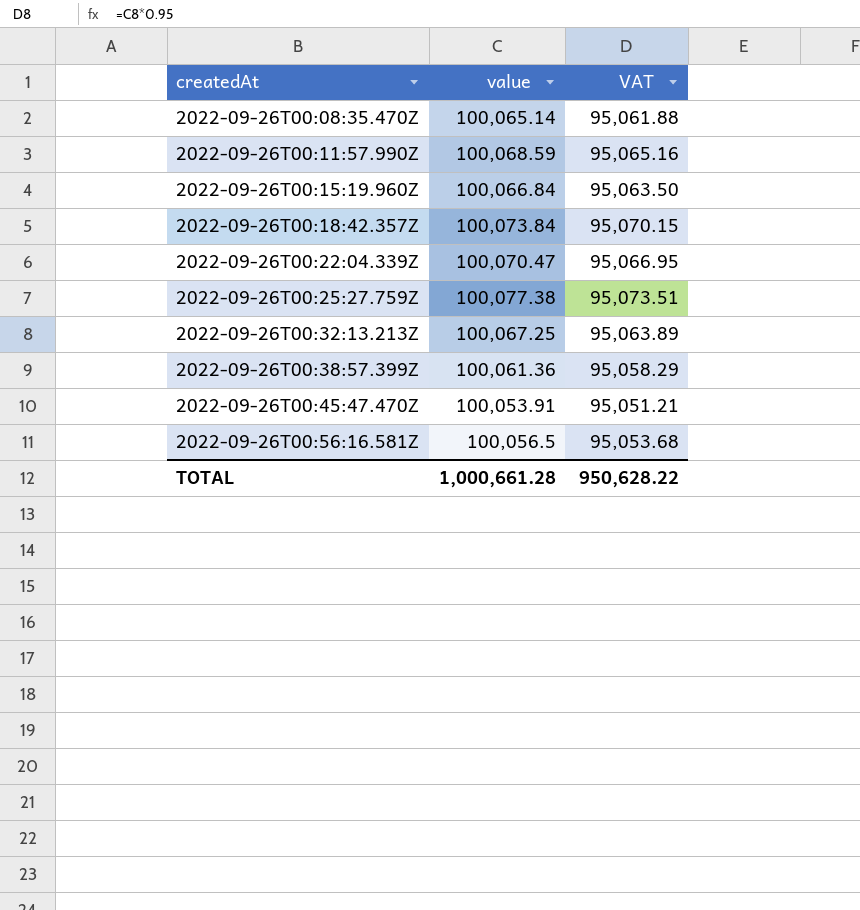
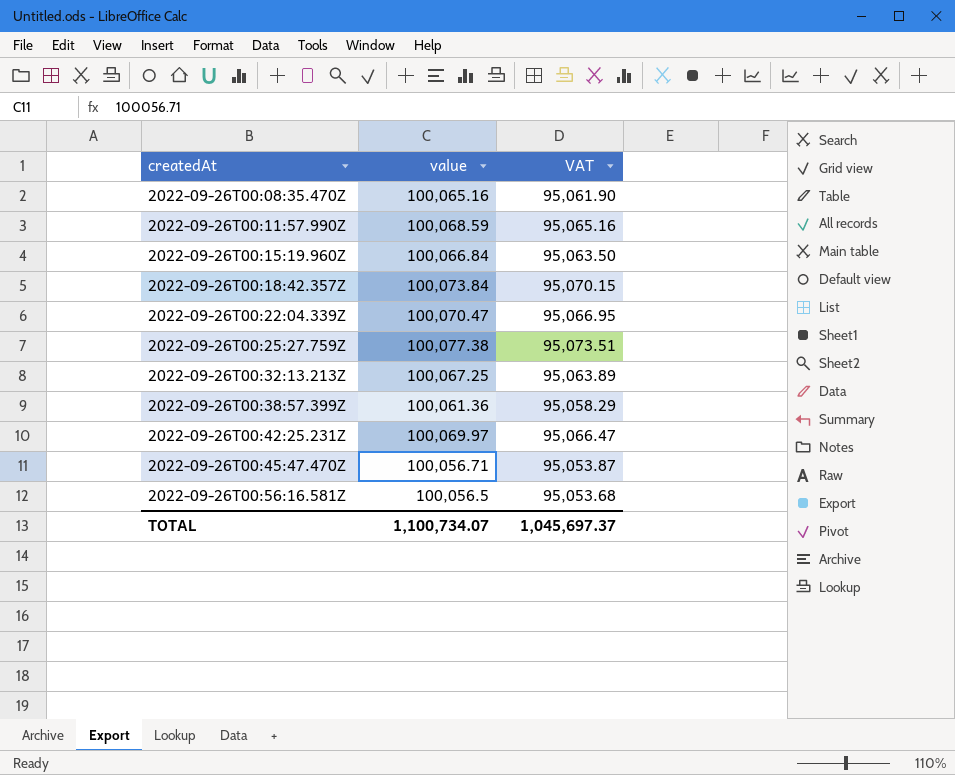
2022-09-26T00:08:35.470Z | value: 100,065.14 -> 100,065.16
2022-09-26T00:08:35.470Z | VAT: 95,061.88 -> 95,061.90
row 2022-09-26T00:42:25.231Z: none -> 100,069.97 | 95,066.47
2022-09-26T00:45:47.470Z | value: 100,053.91 -> 100,056.71
2022-09-26T00:45:47.470Z | VAT: 95,051.21 -> 95,053.87
TOTAL | value: 1,000,661.28 -> 1,100,734.07
TOTAL | VAT: 950,628.22 -> 1,045,697.37

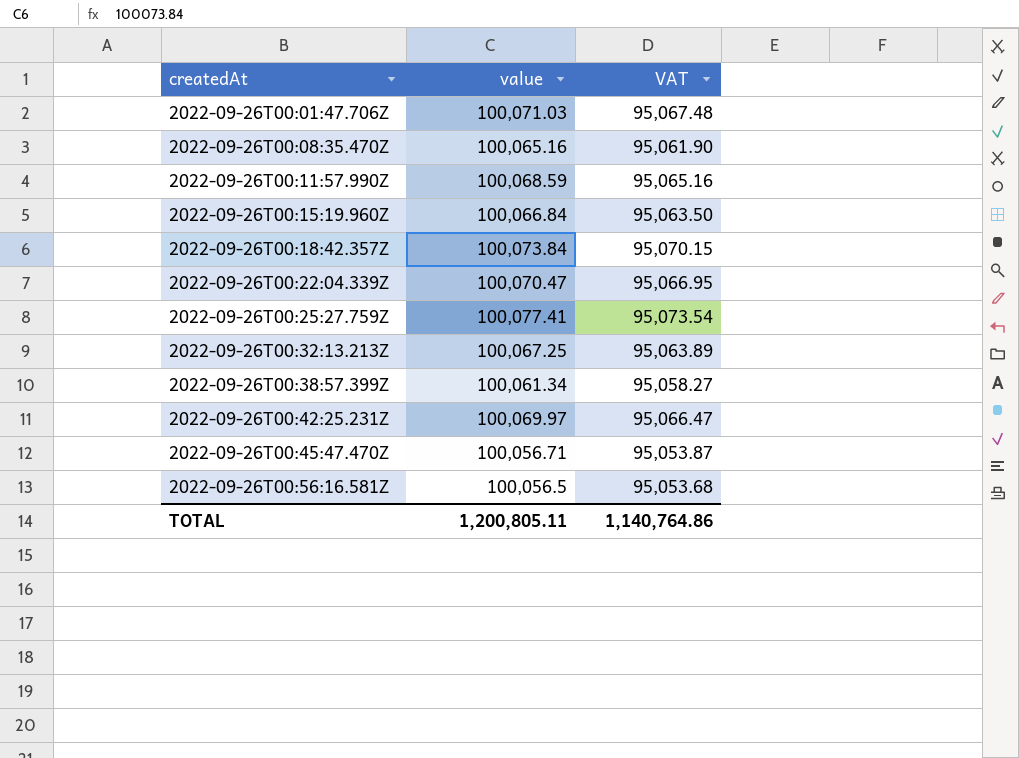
row 2022-09-26T00:01:47.706Z: none -> 100,071.03 | 95,067.48
2022-09-26T00:25:27.759Z | value: 100,077.38 -> 100,077.41
2022-09-26T00:25:27.759Z | VAT: 95,073.51 -> 95,073.54
2022-09-26T00:38:57.399Z | value: 100,061.36 -> 100,061.34
2022-09-26T00:38:57.399Z | VAT: 95,058.29 -> 95,058.27
TOTAL | value: 1,100,734.07 -> 1,200,805.11
TOTAL | VAT: 1,045,697.37 -> 1,140,764.86

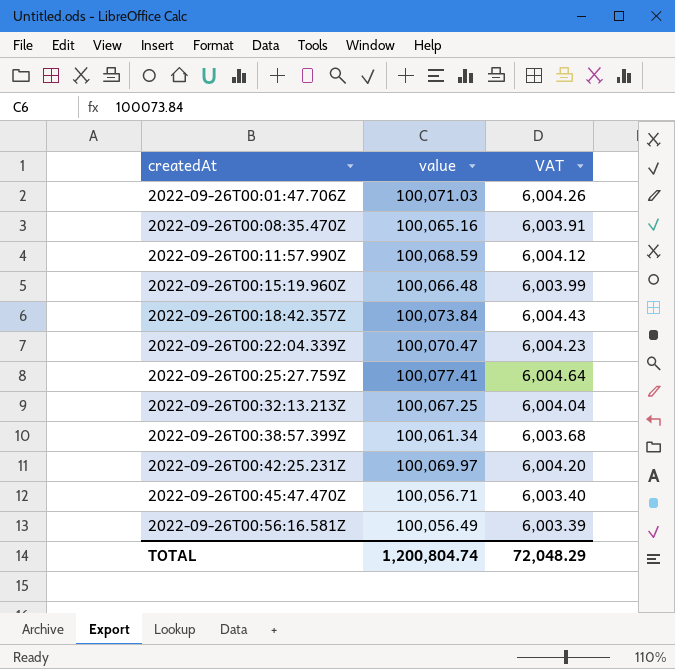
column VAT | formula: [value] * 0.95 -> [value] * 0.06
2022-09-26T00:15:19.960Z | value: 100,066.84 -> 100,066.48
2022-09-26T00:56:16.581Z | value: 100,056.5 -> 100,056.49
TOTAL | value: 1,200,805.11 -> 1,200,804.74
TOTAL | VAT: 1,140,764.86 -> 72,048.29

